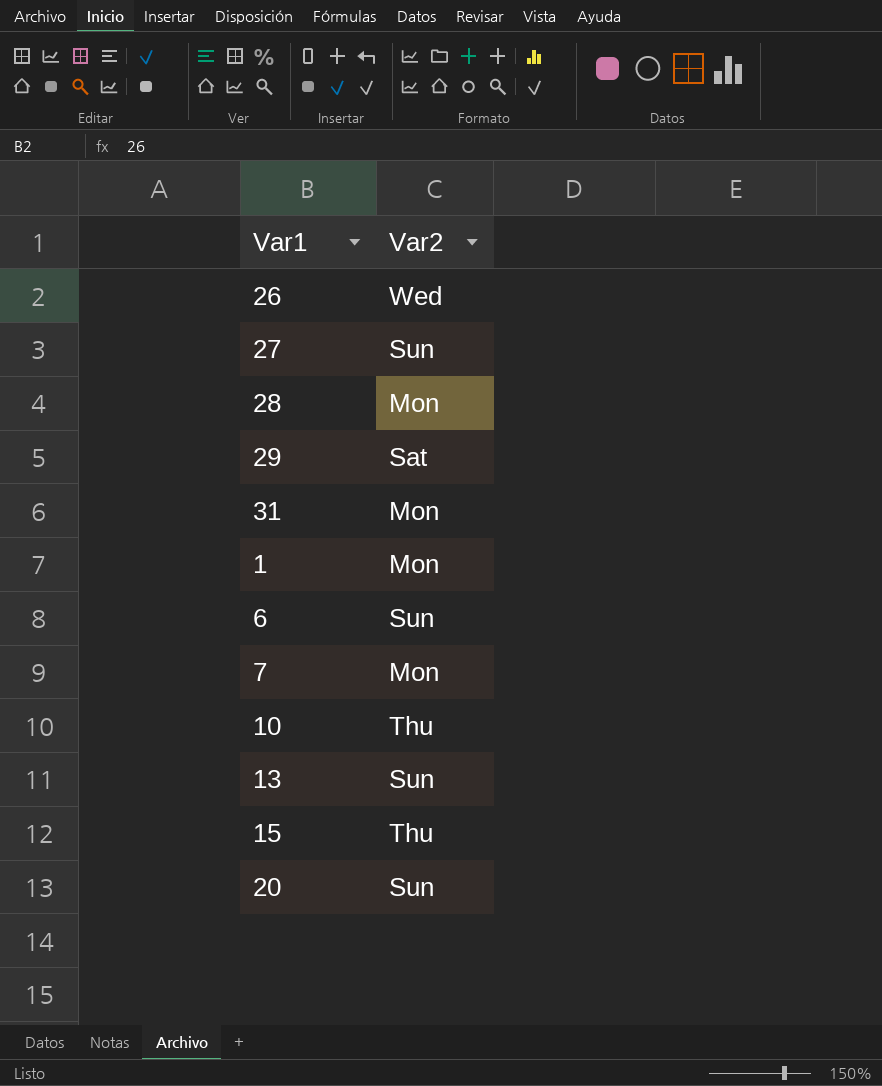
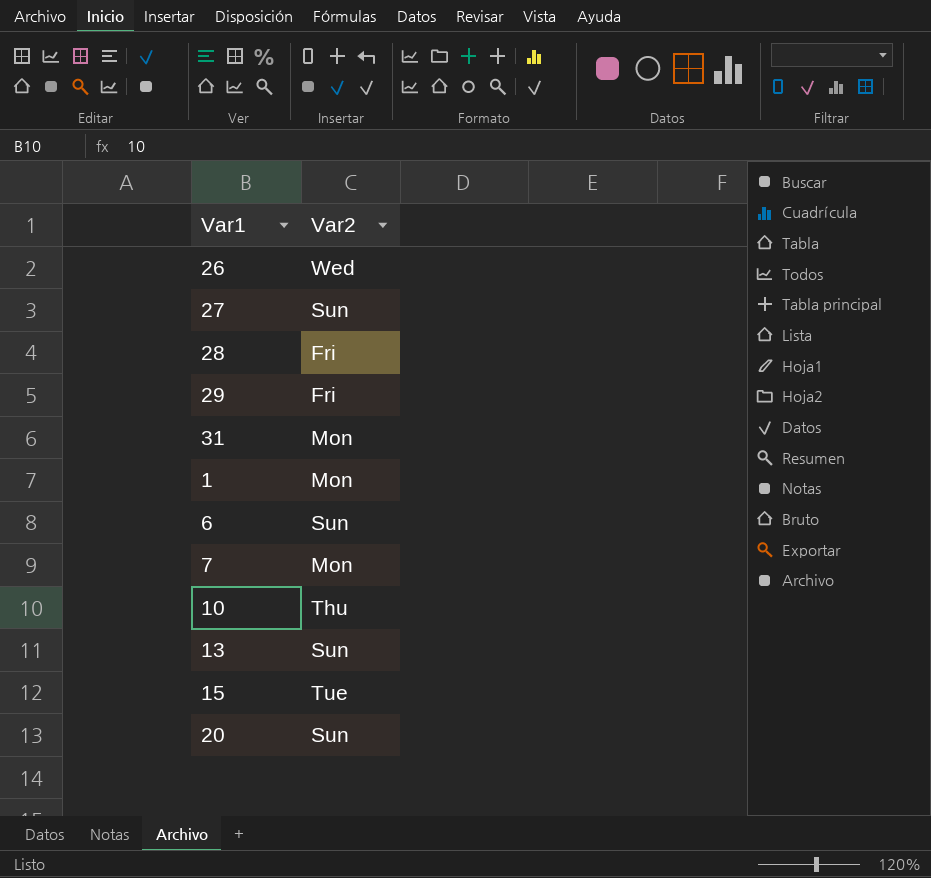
28 | Var2: Mon -> Fri
29 | Var2: Sat -> Fri
15 | Var2: Thu -> Tue

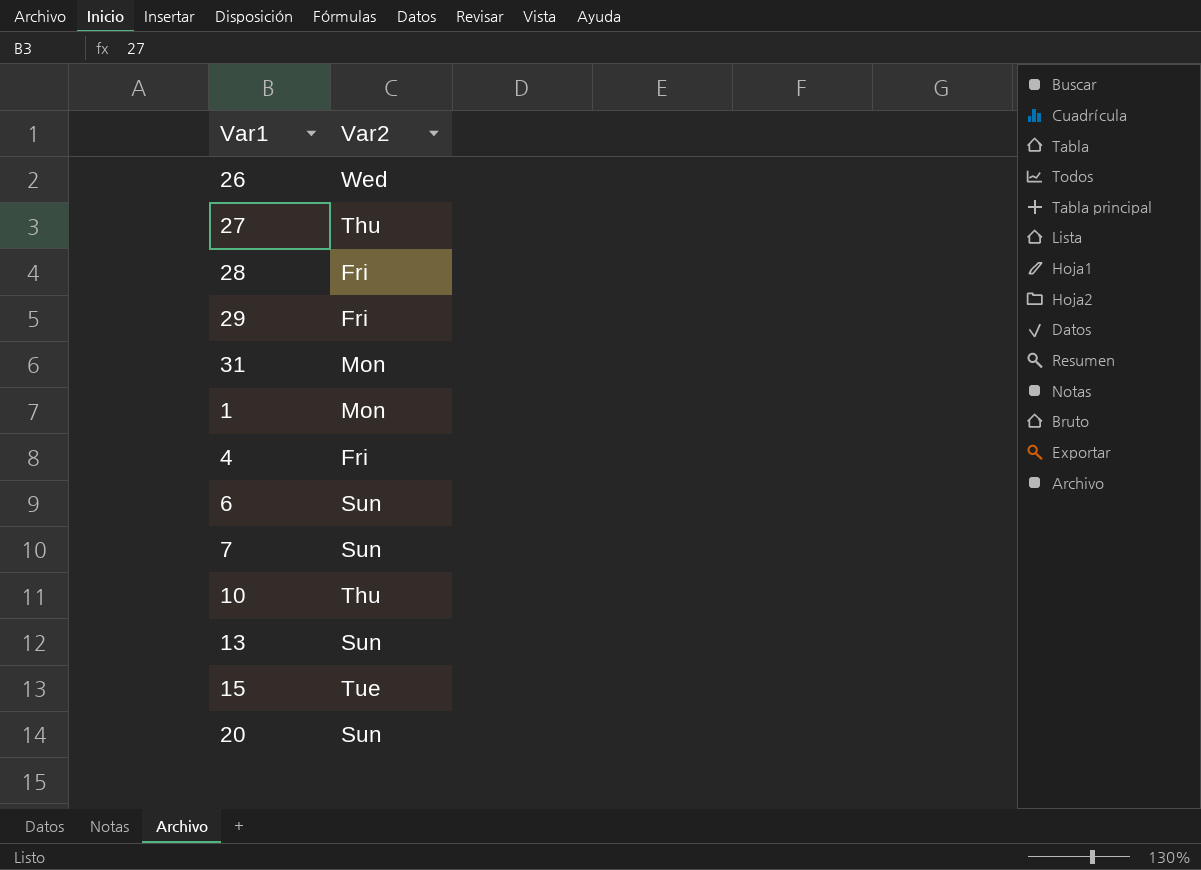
27 | Var2: Sun -> Thu
row 4: none -> Fri
7 | Var2: Mon -> Sun

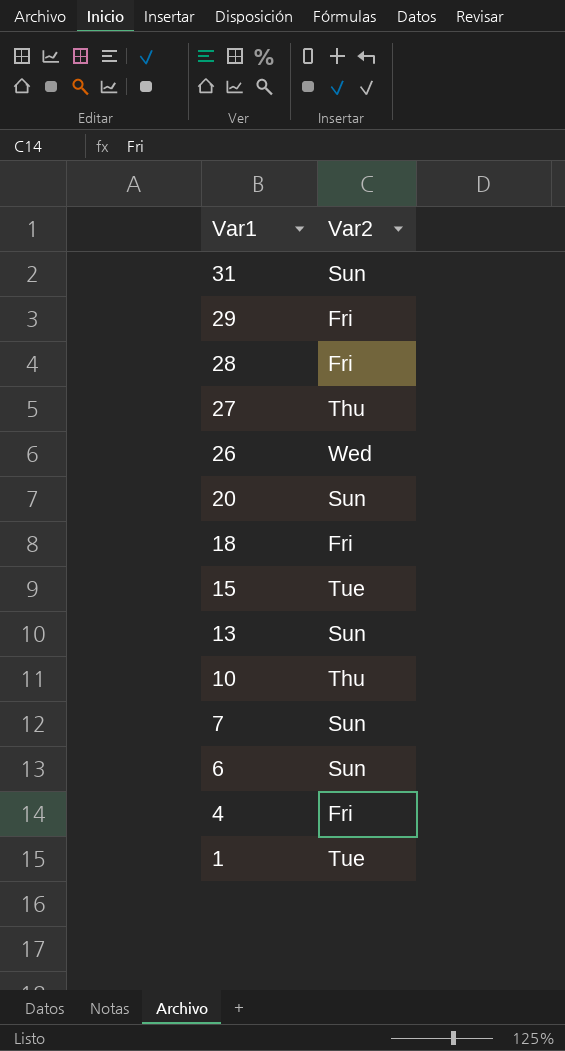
row order: none -> Var1 descending
31 | Var2: Mon -> Sun
row 18: none -> Fri
1 | Var2: Mon -> Tue

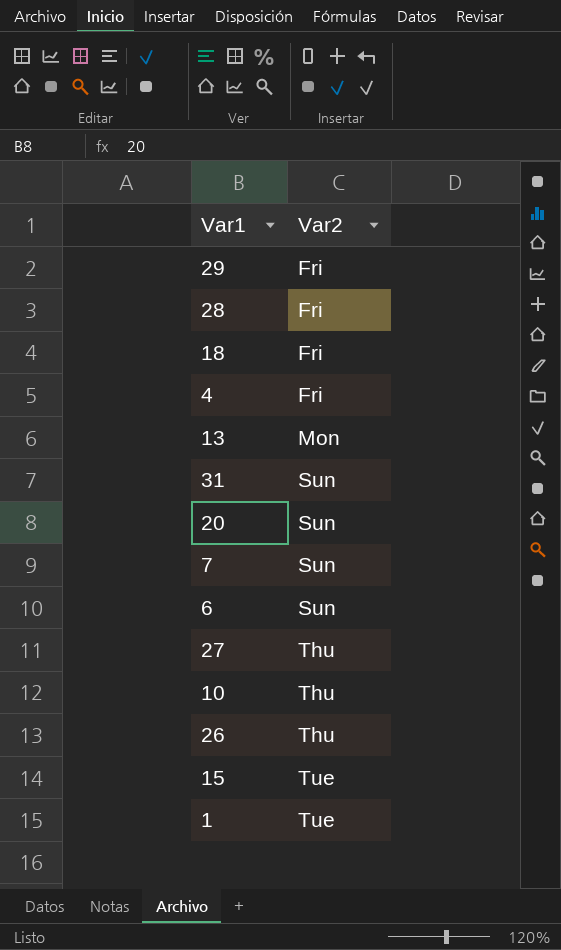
row order: Var1 descending -> Var2 ascending
13 | Var2: Sun -> Mon
26 | Var2: Wed -> Thu

